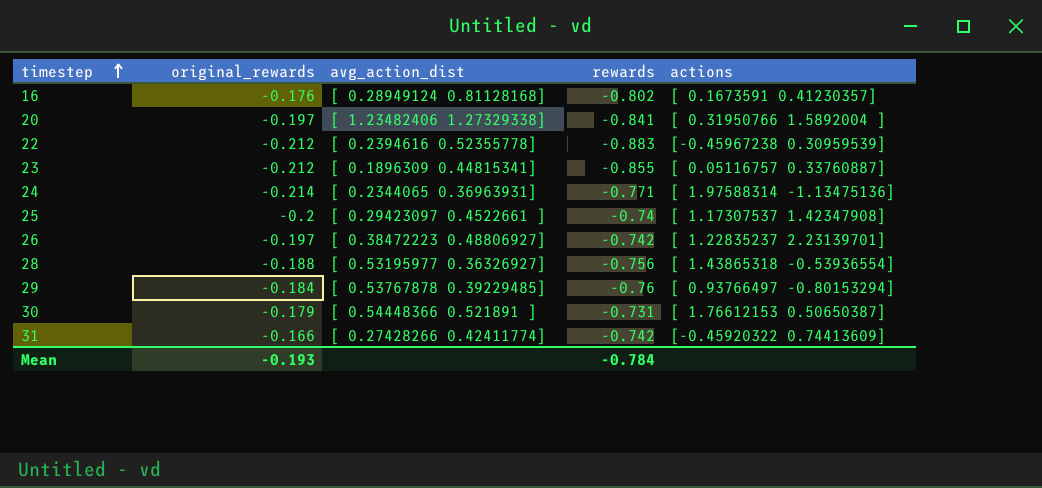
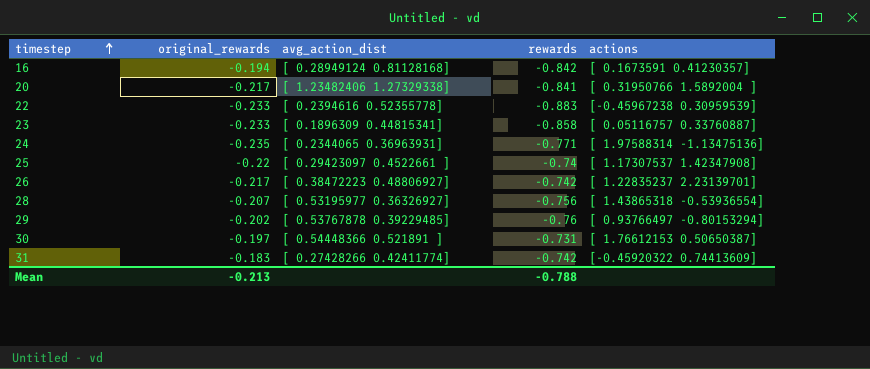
16 | original_rewards: -0.176 -> -0.194
16 | rewards: -0.802 -> -0.842
20 | original_rewards: -0.197 -> -0.217
22 | original_rewards: -0.212 -> -0.233
23 | original_rewards: -0.212 -> -0.233
23 | rewards: -0.855 -> -0.858
24 | original_rewards: -0.214 -> -0.235
25 | original_rewards: -0.2 -> -0.22
26 | original_rewards: -0.197 -> -0.217
28 | original_rewards: -0.188 -> -0.207
29 | original_rewards: -0.184 -> -0.202
30 | original_rewards: -0.179 -> -0.197
31 | original_rewards: -0.166 -> -0.183
Mean | original_rewards: -0.193 -> -0.213
Mean | rewards: -0.784 -> -0.788

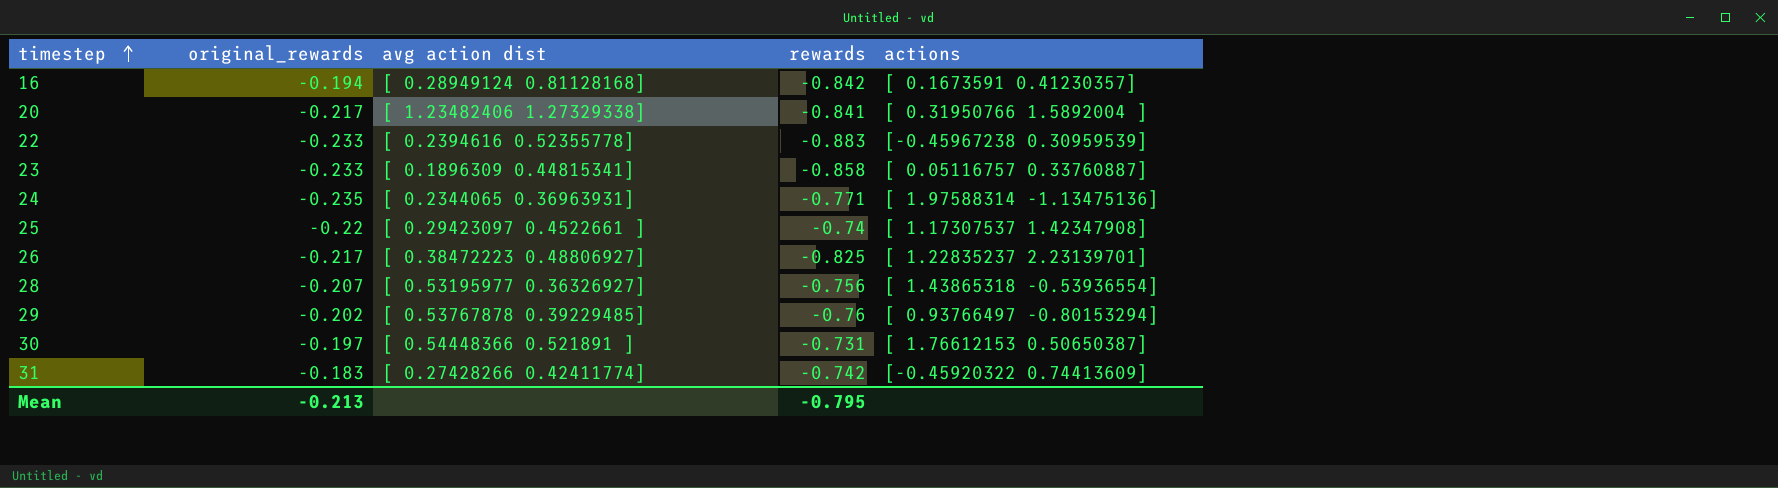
column name: avg_action_dist -> avg action dist
26 | rewards: -0.742 -> -0.825
Mean | rewards: -0.788 -> -0.795

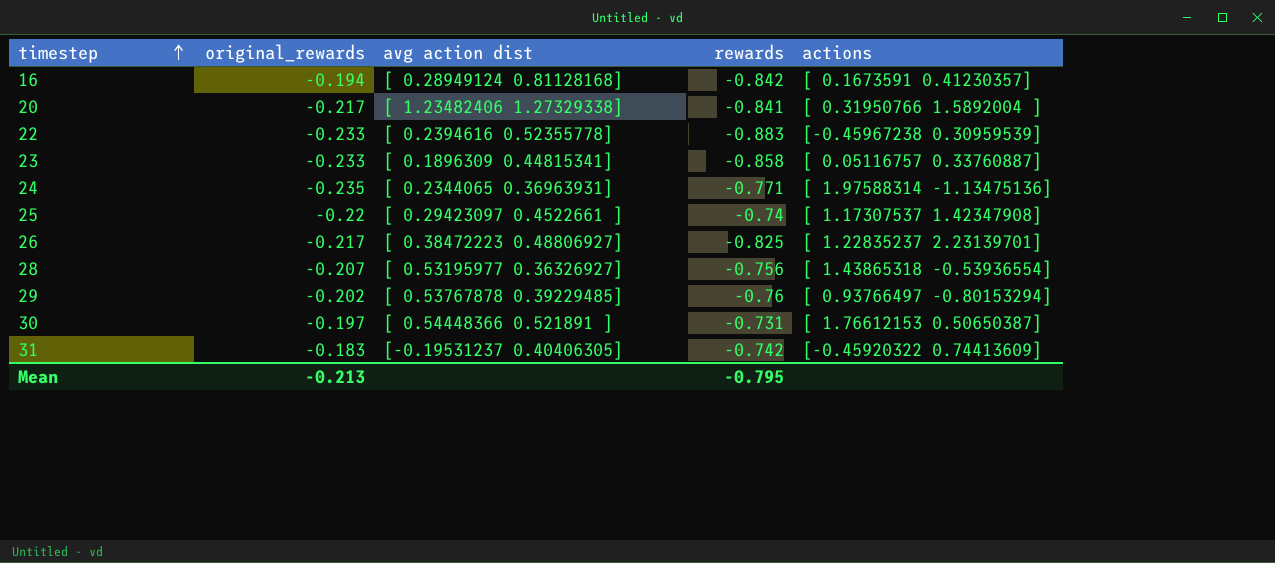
31 | avg action dist: [ 0.27428266 0.42411774] -> [-0.19531237 0.40406305]

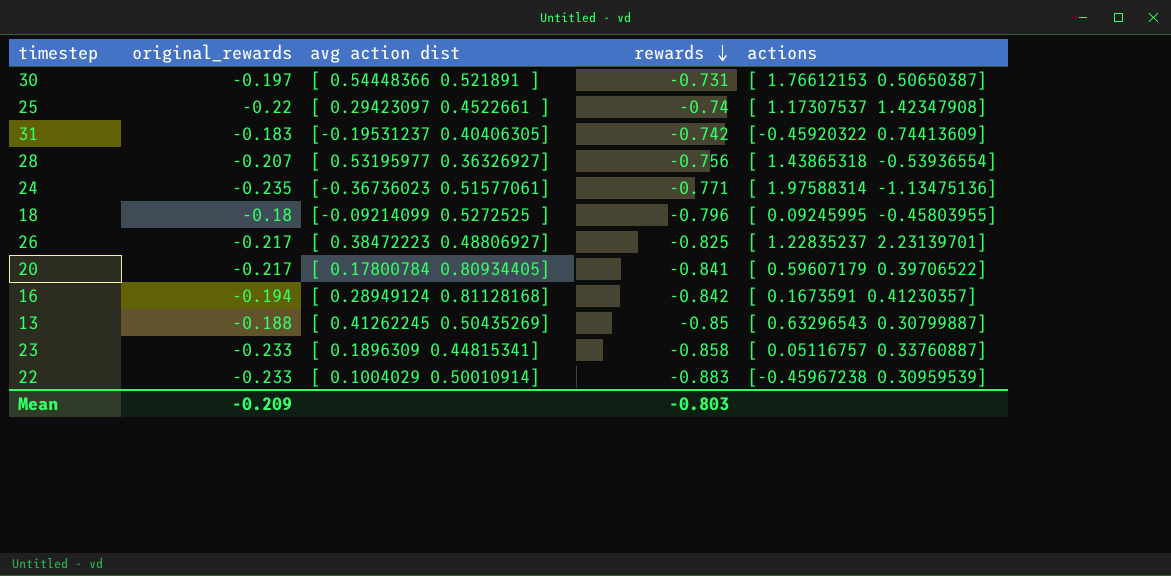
row order: timestep ascending -> rewards descending
row 29: -0.202 | [ 0.53767878 0.39229485] | -0.76 | [ 0.93766497 -0.80153294] -> none
24 | avg action dist: [ 0.2344065 0.36963931] -> [-0.36736023 0.51577061]
row 18: none -> -0.18 | [-0.09214099 0.5272525 ] | -0.796 | [ 0.09245995 -0.45803955]
20 | avg action dist: [ 1.23482406 1.27329338] -> [ 0.17800784 0.80934405]
20 | actions: [ 0.31950766 1.5892004 ] -> [ 0.59607179 0.39706522]
row 13: none -> -0.188 | [ 0.41262245 0.50435269] | -0.85 | [ 0.63296543 0.30799887]
22 | avg action dist: [ 0.2394616 0.52355778] -> [ 0.1004029 0.50010914]
Mean | original_rewards: -0.213 -> -0.209
Mean | rewards: -0.795 -> -0.803

